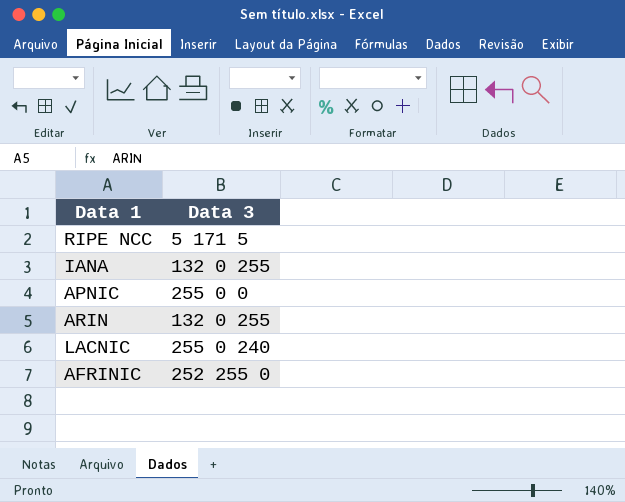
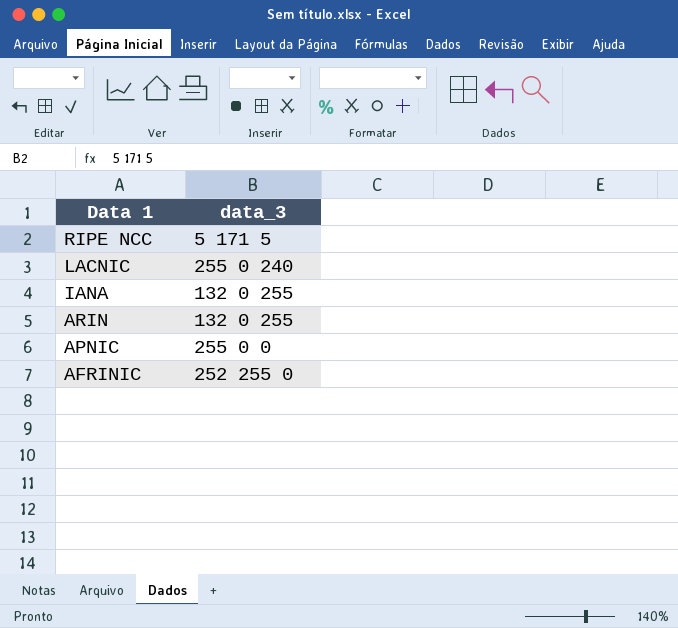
row order: none -> Data 1 descending
column name: Data 3 -> data_3

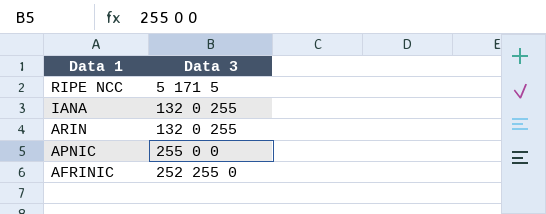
column name: data_3 -> Data 3
row LACNIC: 255 0 240 -> none

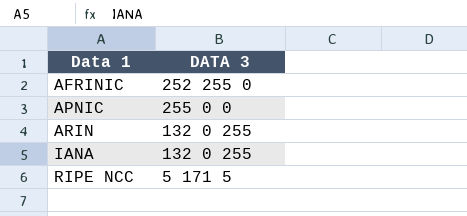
row order: Data 1 descending -> Data 1 ascending
column name: Data 3 -> DATA 3

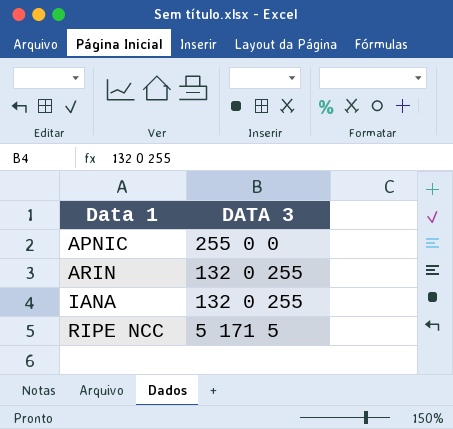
row AFRINIC: 252 255 0 -> none

